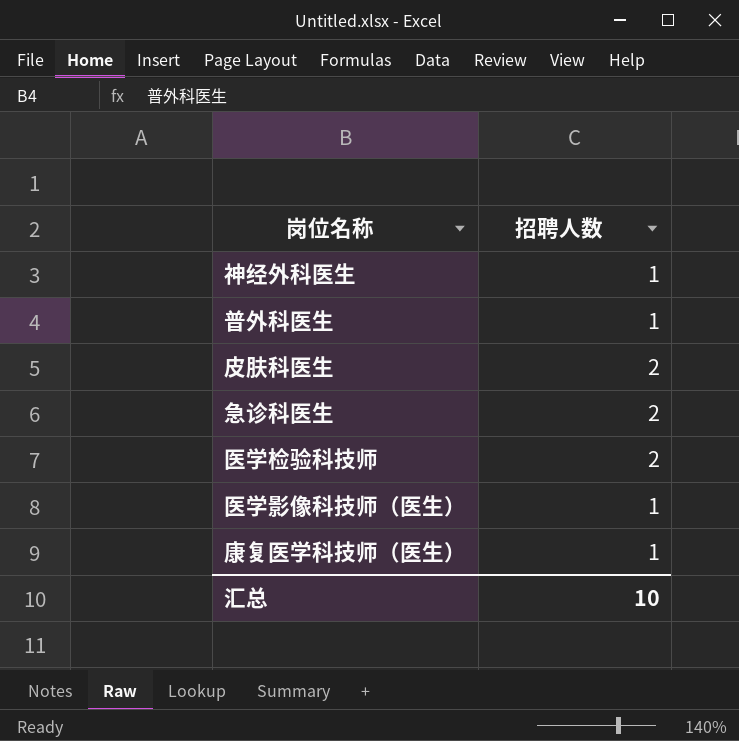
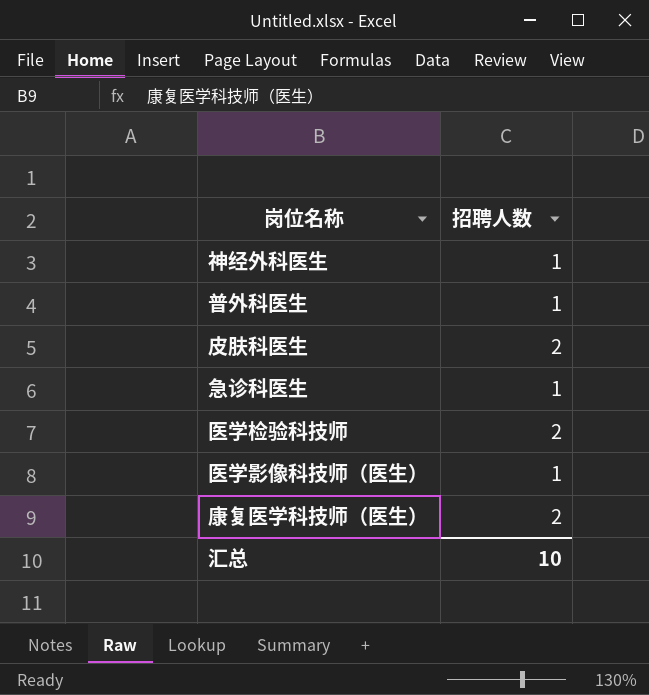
急诊科医生 | 招聘人数: 2 -> 1
康复医学科技师（医生） | 招聘人数: 1 -> 2

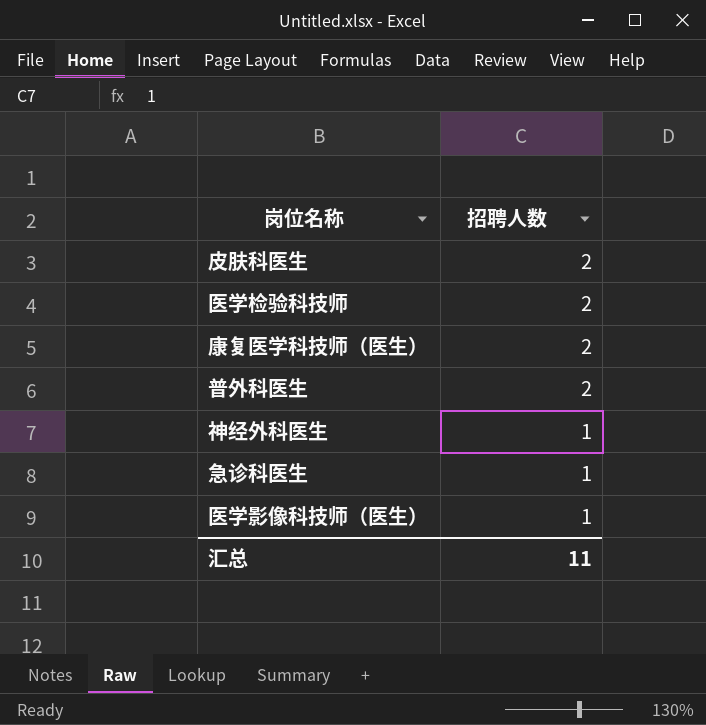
row order: none -> 招聘人数 descending
普外科医生 | 招聘人数: 1 -> 2
汇总 | 招聘人数: 10 -> 11

